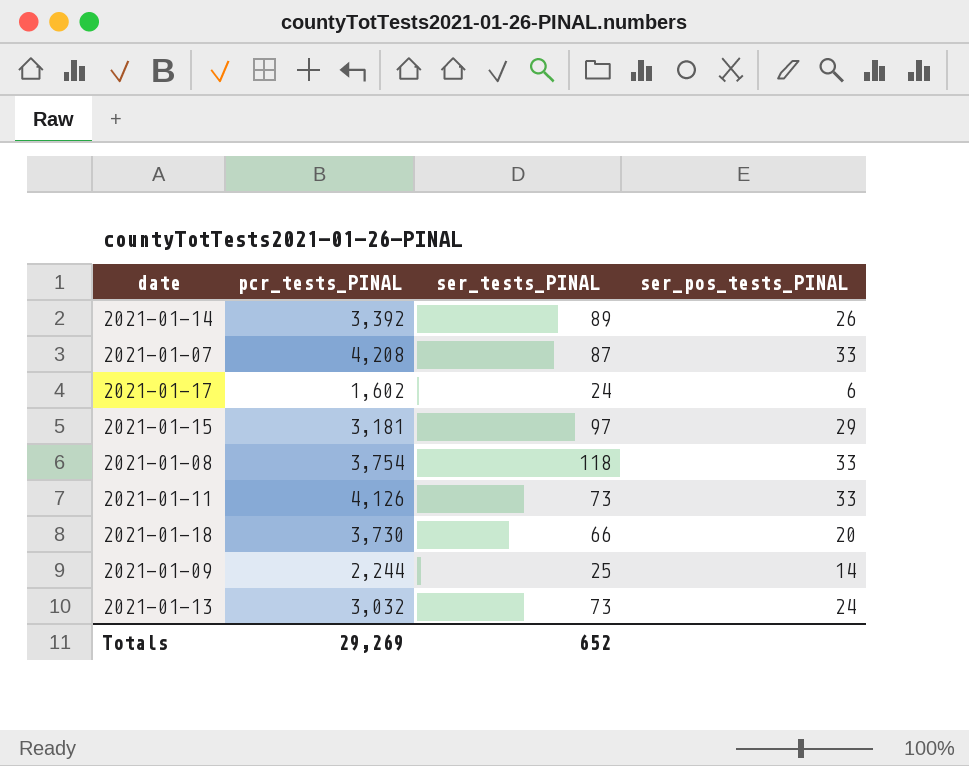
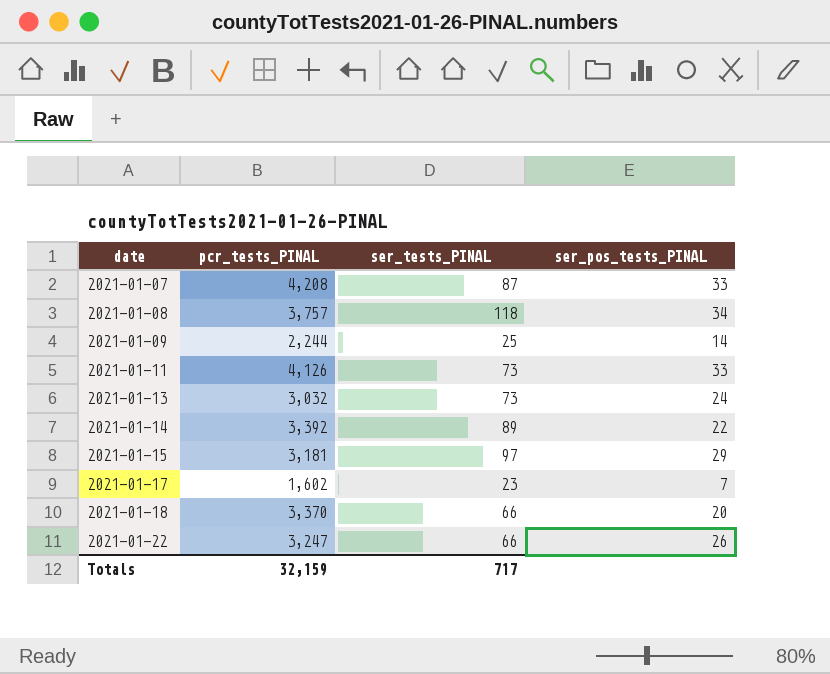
row order: none -> date ascending
2021-01-08 | pcr_tests_PINAL: 3,754 -> 3,757
2021-01-08 | ser_pos_tests_PINAL: 33 -> 34
2021-01-14 | ser_pos_tests_PINAL: 26 -> 22
2021-01-17 | ser_tests_PINAL: 24 -> 23
2021-01-17 | ser_pos_tests_PINAL: 6 -> 7
2021-01-18 | pcr_tests_PINAL: 3,730 -> 3,370
row 2021-01-22: none -> 3,247 | 66 | 26
Totals | pcr_tests_PINAL: 29,269 -> 32,159
Totals | ser_tests_PINAL: 652 -> 717

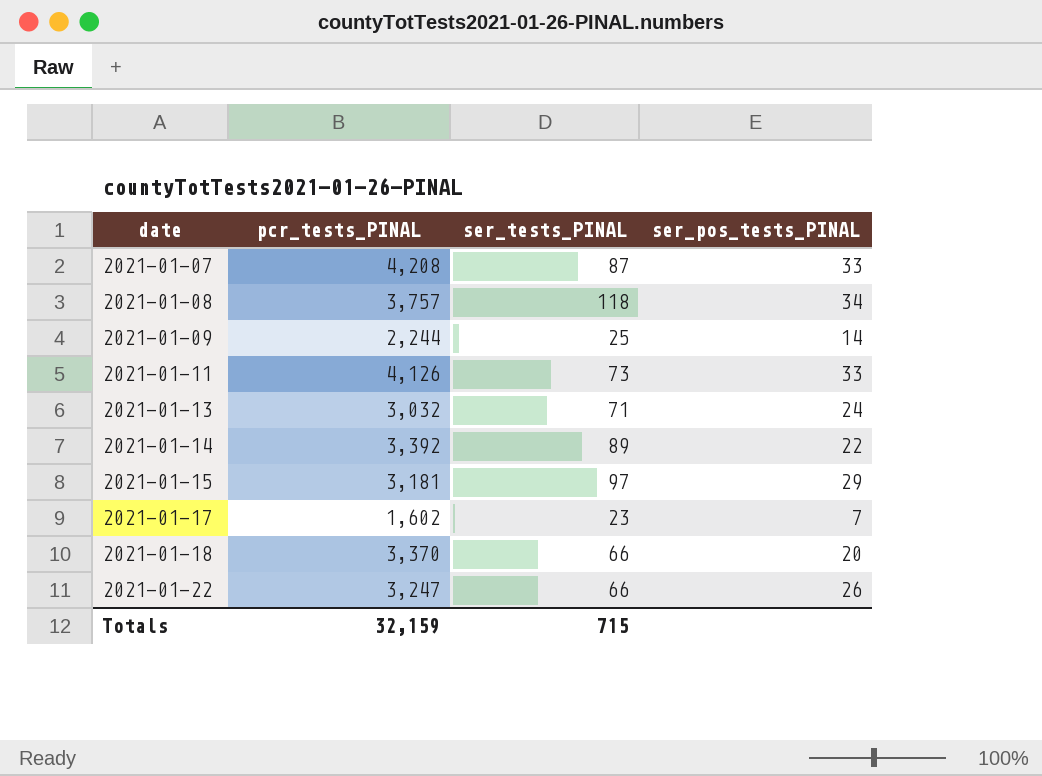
2021-01-13 | ser_tests_PINAL: 73 -> 71
Totals | ser_tests_PINAL: 717 -> 715

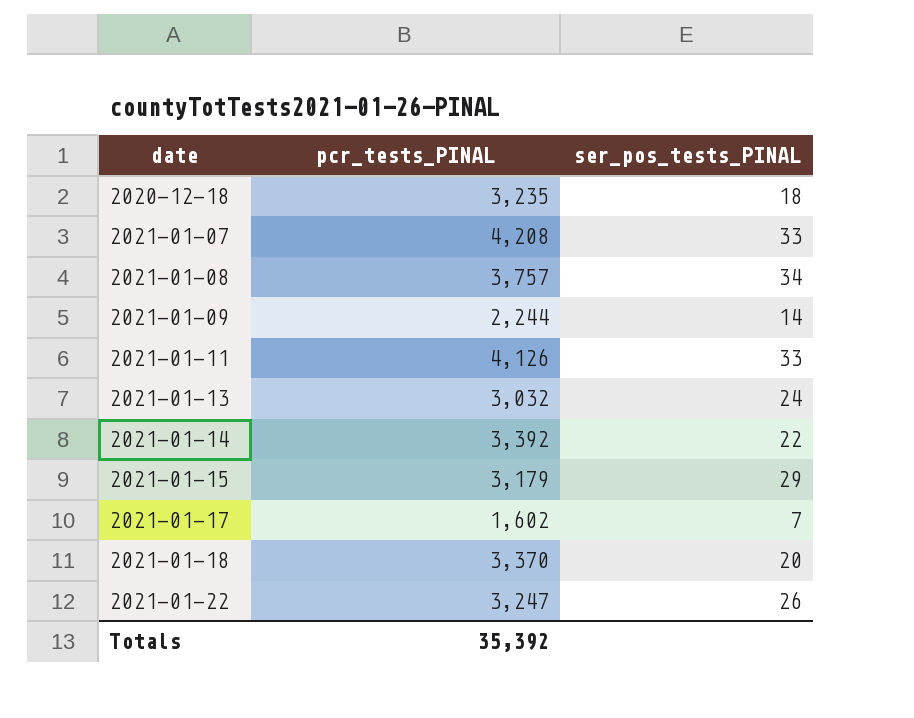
column ser_tests_PINAL | position: 3 -> none
row 2020-12-18: none -> 3,235 | 18
2021-01-15 | pcr_tests_PINAL: 3,181 -> 3,179
Totals | pcr_tests_PINAL: 32,159 -> 35,392

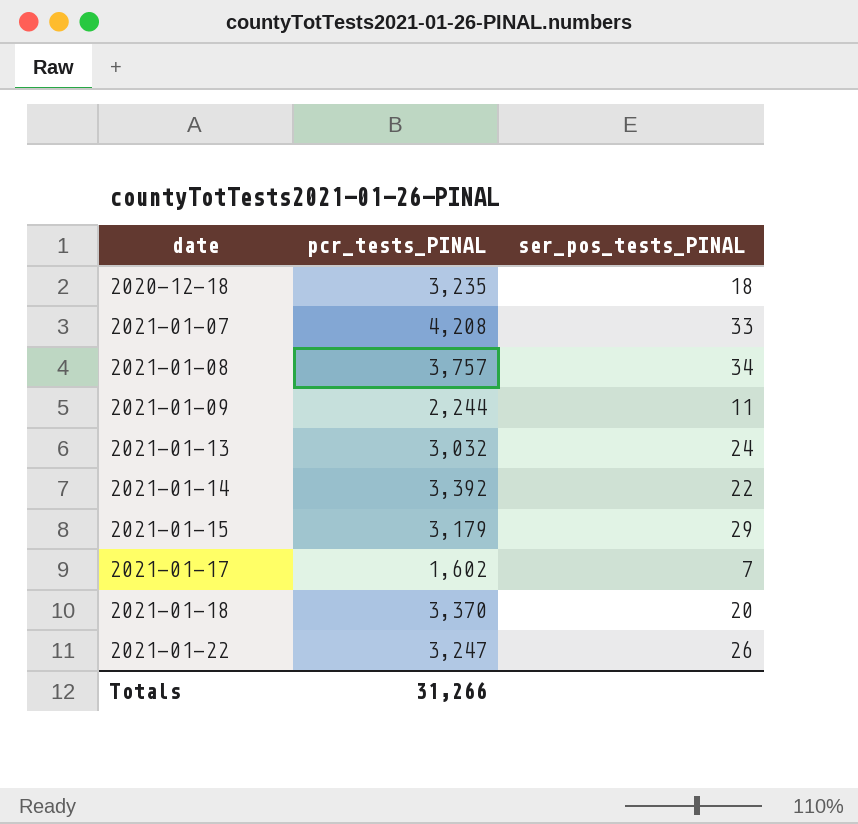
row 2021-01-11: 4,126 | 33 -> none
2021-01-09 | ser_pos_tests_PINAL: 14 -> 11
Totals | pcr_tests_PINAL: 35,392 -> 31,266

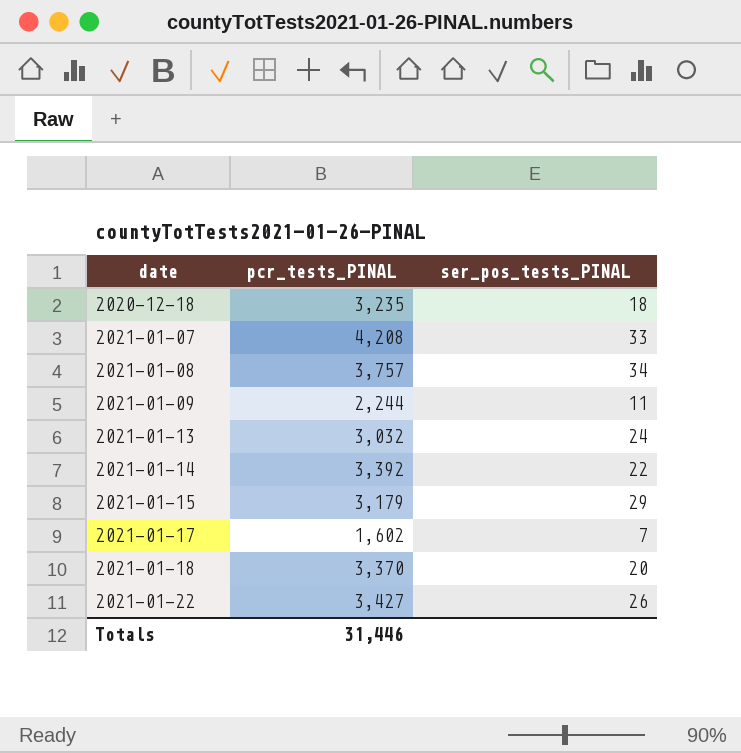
2021-01-22 | pcr_tests_PINAL: 3,247 -> 3,427
Totals | pcr_tests_PINAL: 31,266 -> 31,446

